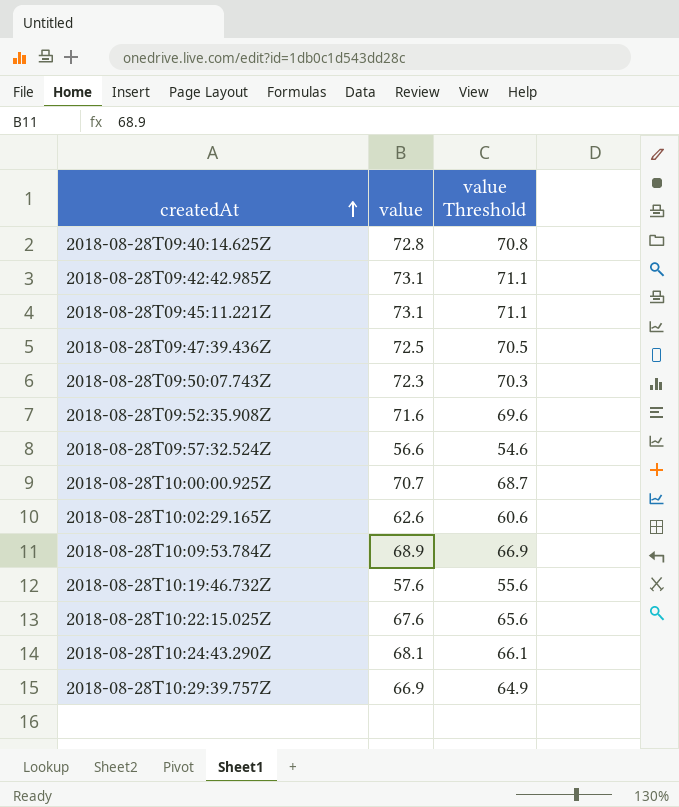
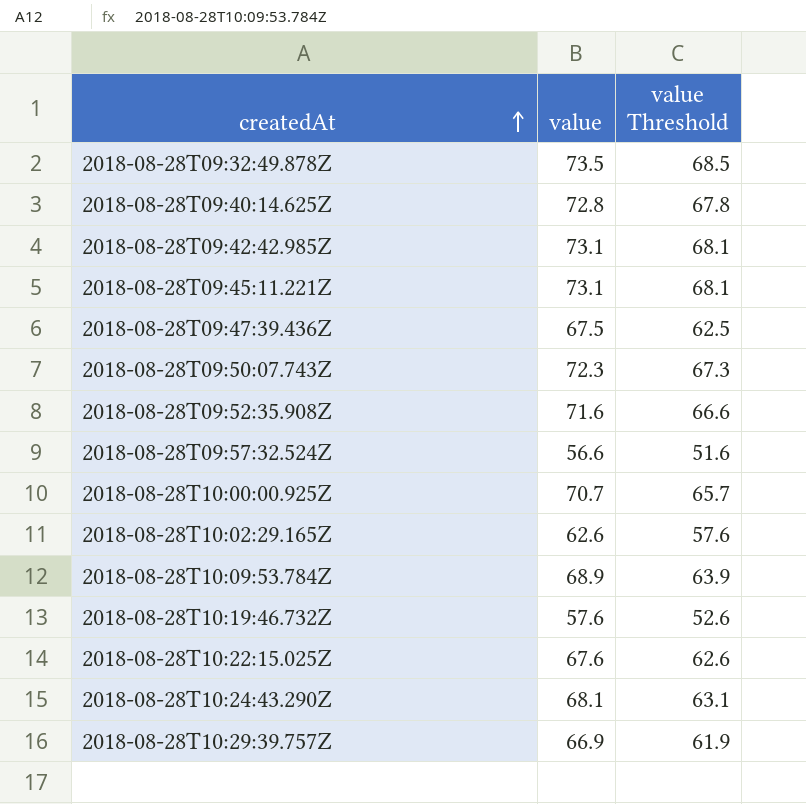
column value Threshold | formula: [value] - 2 -> [value] - 5
row 2018-08-28T09:32:49.878Z: none -> 73.5 | 68.5
2018-08-28T09:47:39.436Z | value: 72.5 -> 67.5

